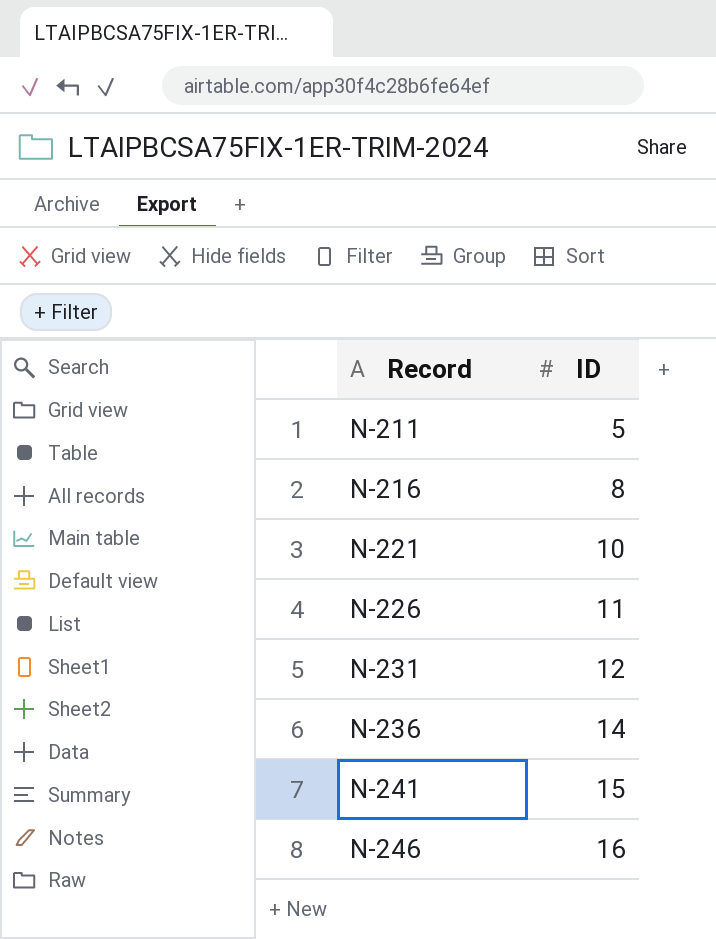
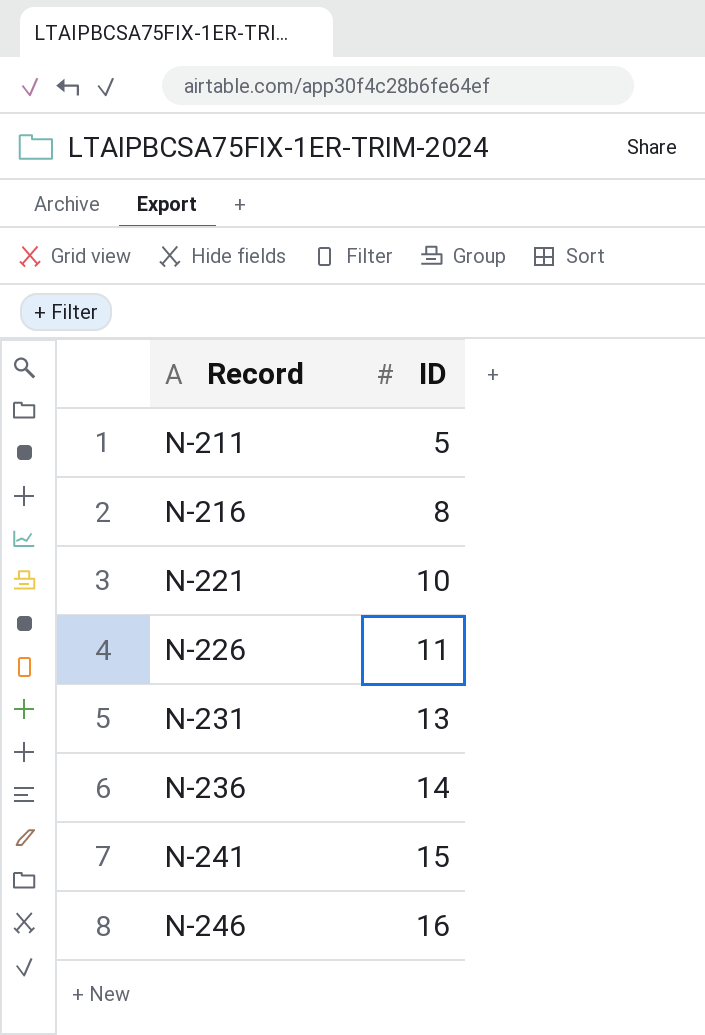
N-231 | ID: 12 -> 13

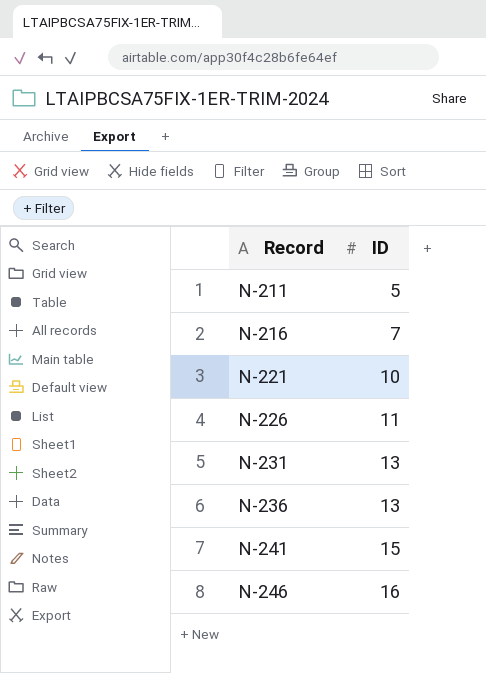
N-216 | ID: 8 -> 7
N-236 | ID: 14 -> 13

